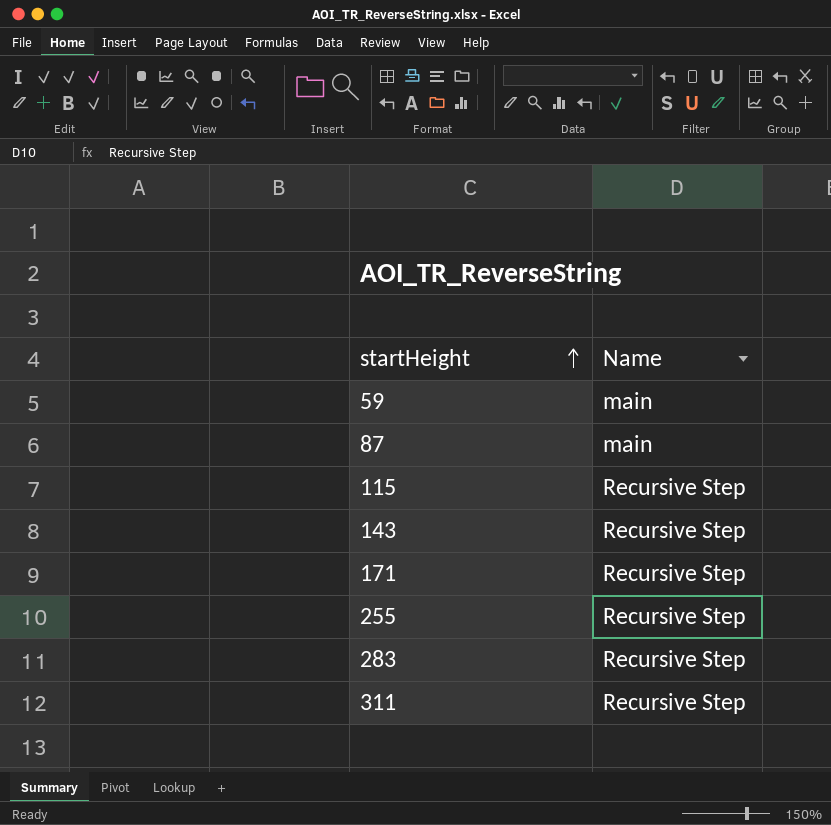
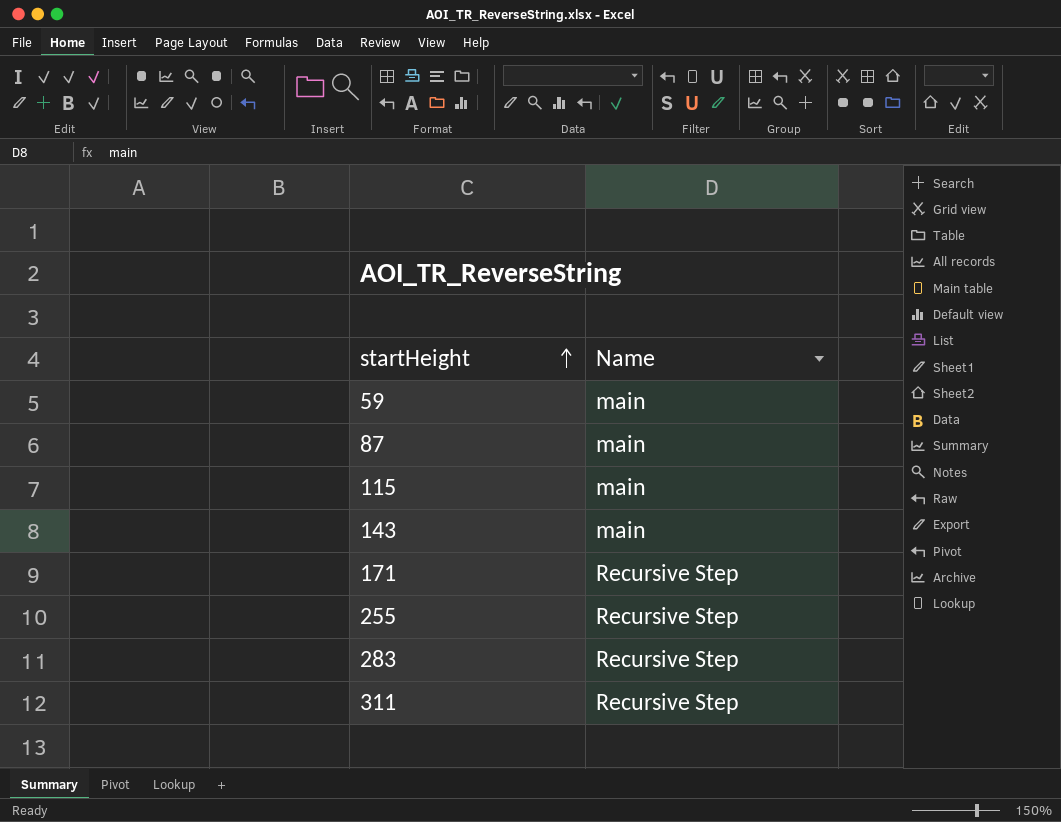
115 | Name: Recursive Step -> main
143 | Name: Recursive Step -> main

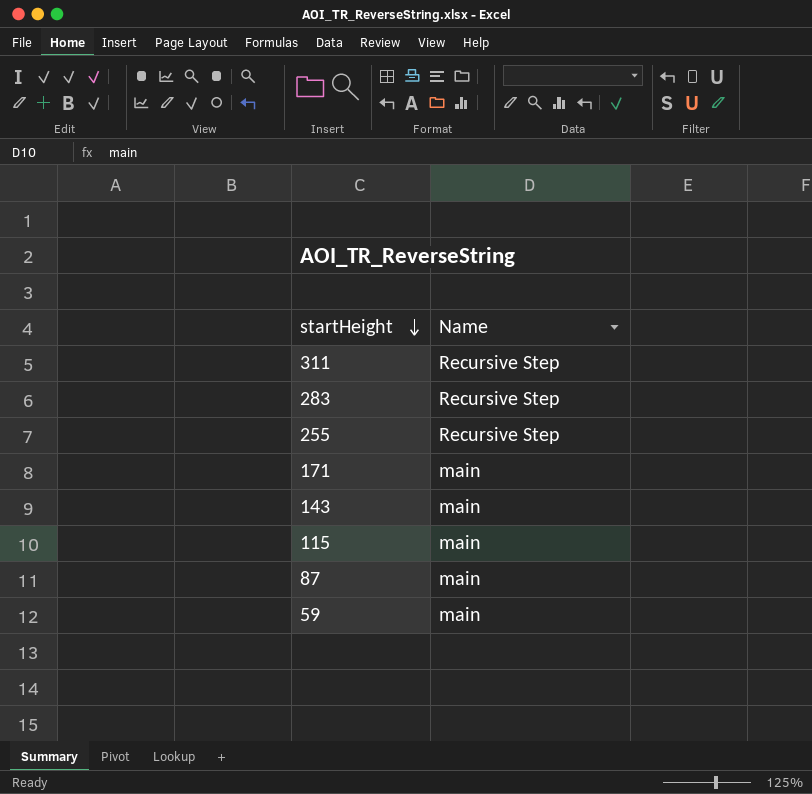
row order: startHeight ascending -> startHeight descending
171 | Name: Recursive Step -> main

